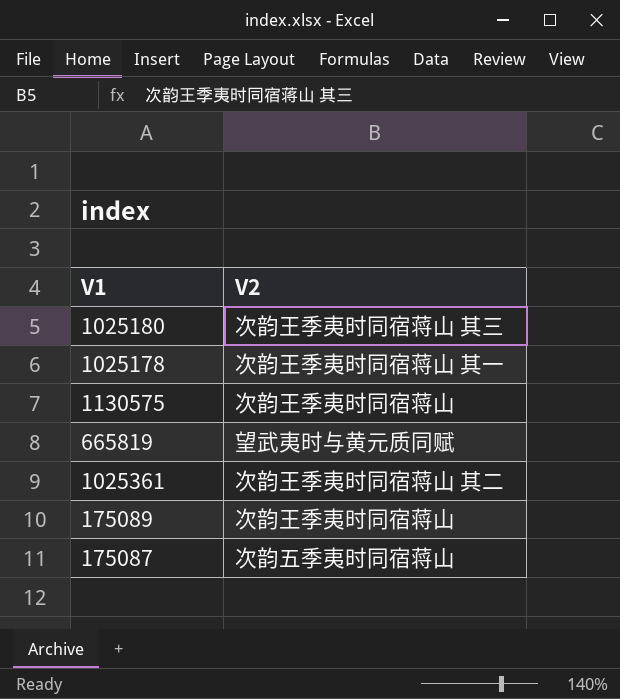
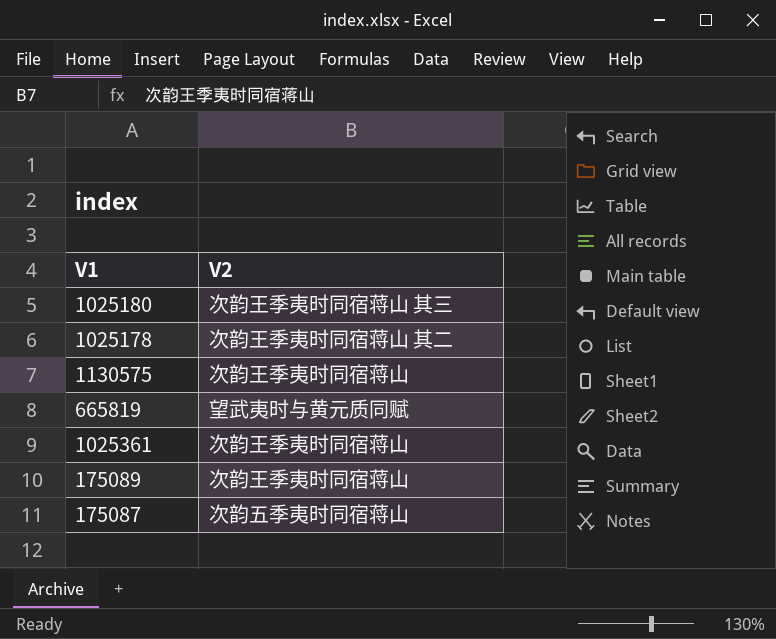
1025178 | V2: 次韵王季夷时同宿蒋山 其一 -> 次韵王季夷时同宿蒋山 其二
1025361 | V2: 次韵王季夷时同宿蒋山 其二 -> 次韵王季夷时同宿蒋山

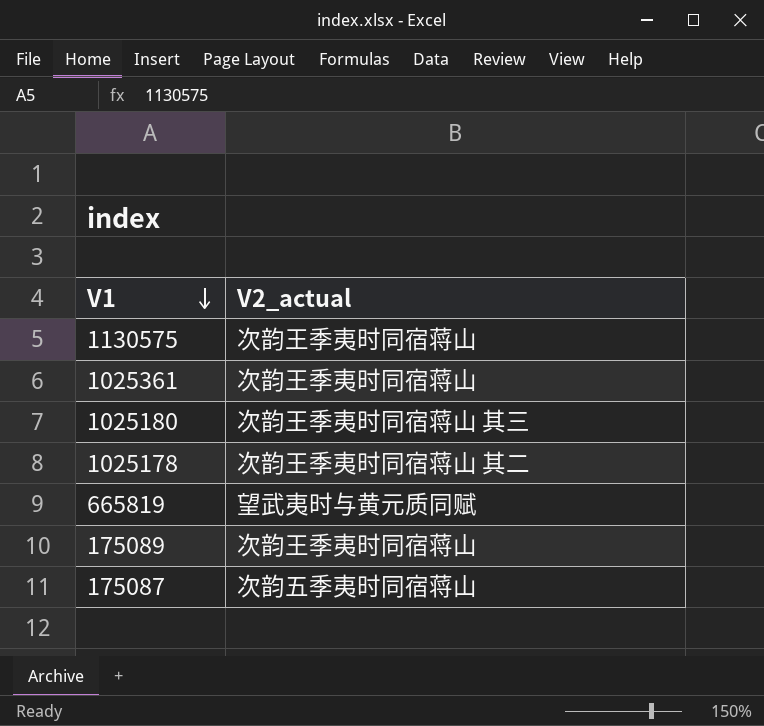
row order: none -> V1 descending
column name: V2 -> V2_actual

